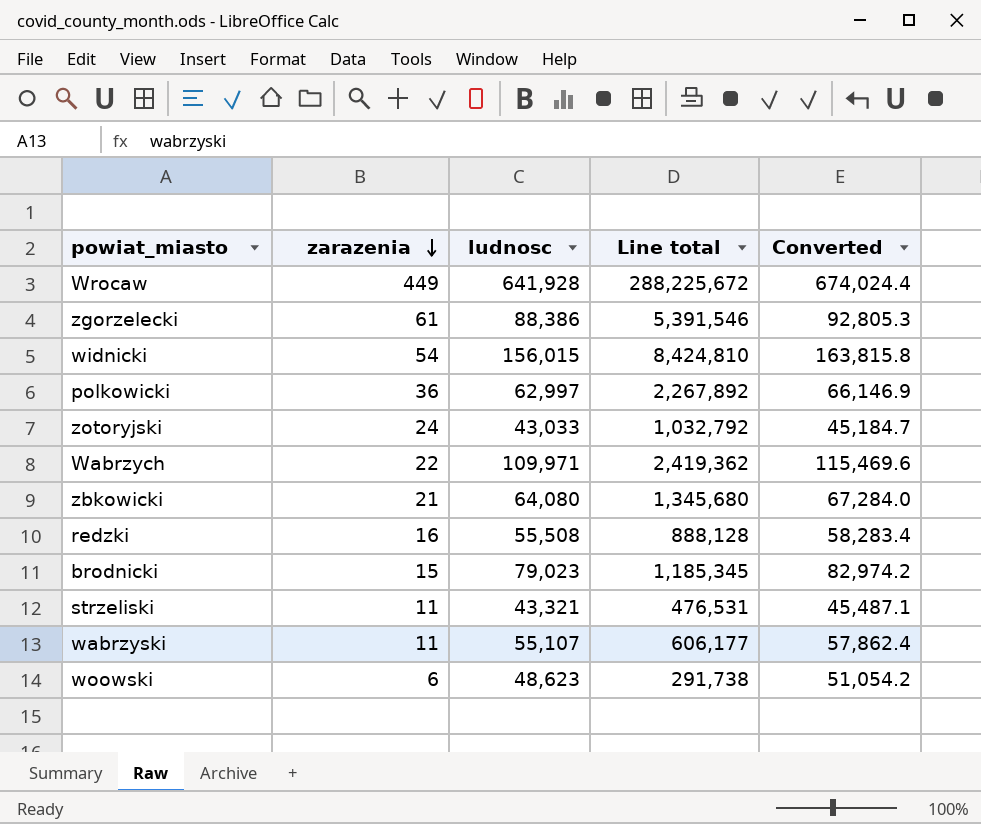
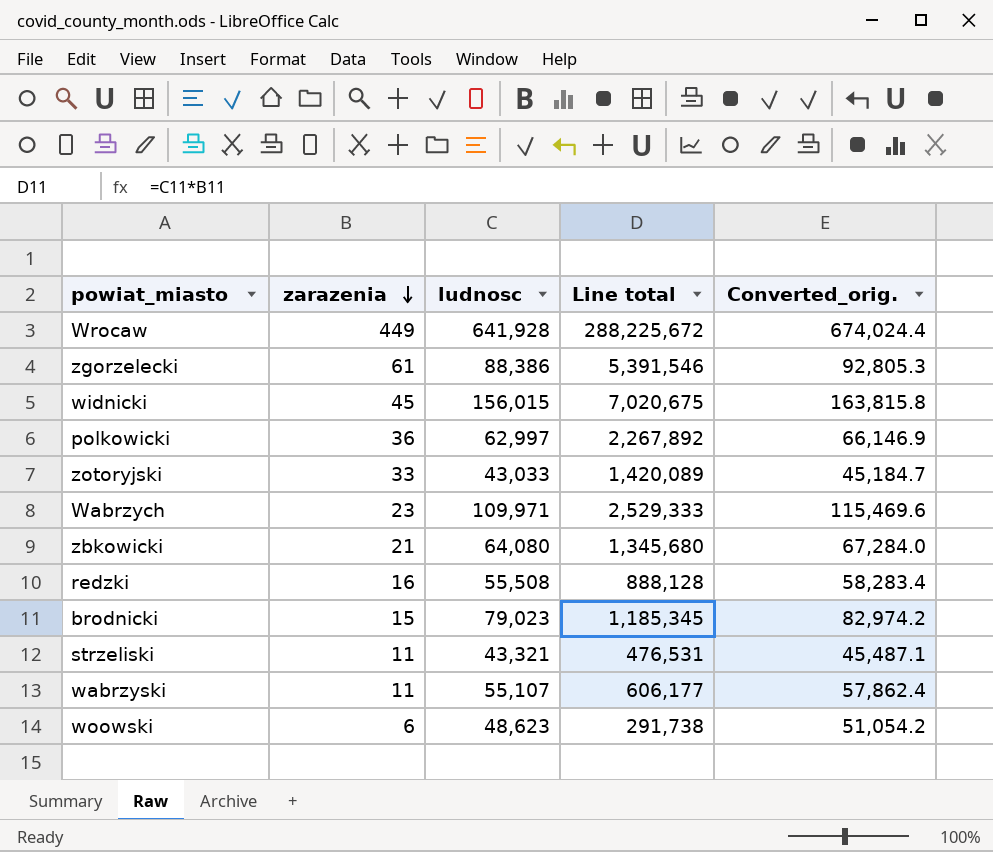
column name: Converted -> Converted_orig.
widnicki | zarazenia: 54 -> 45
widnicki | Line total: 8,424,810 -> 7,020,675
zotoryjski | zarazenia: 24 -> 33
zotoryjski | Line total: 1,032,792 -> 1,420,089
Wabrzych | zarazenia: 22 -> 23
Wabrzych | Line total: 2,419,362 -> 2,529,333

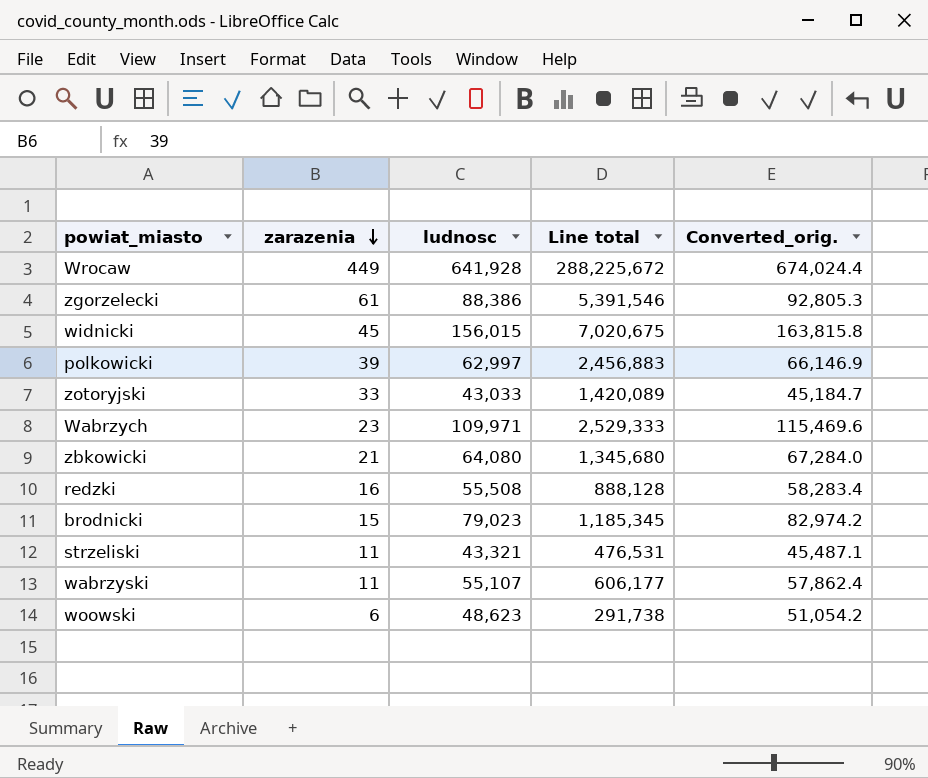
polkowicki | zarazenia: 36 -> 39
polkowicki | Line total: 2,267,892 -> 2,456,883

